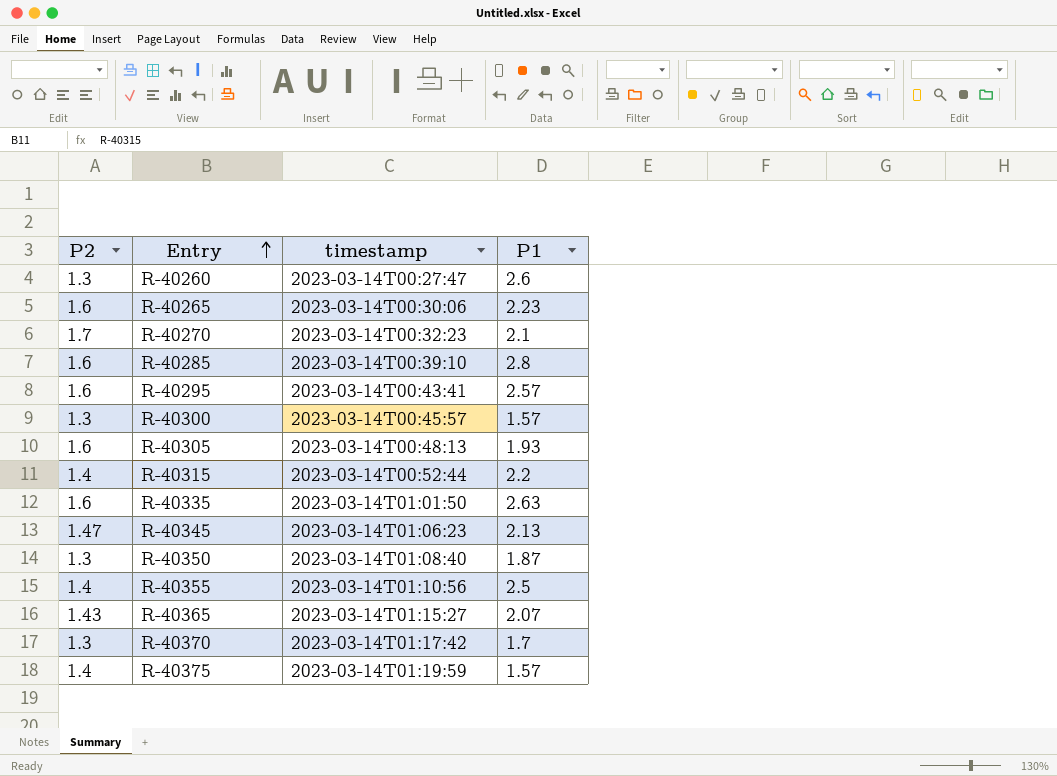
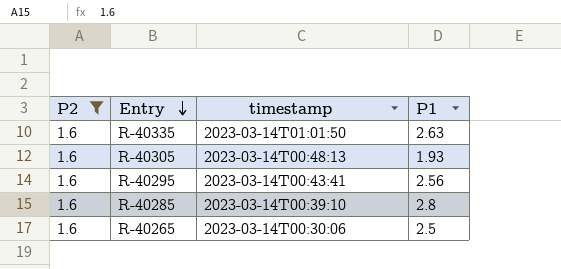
filter: none -> P2 = 1.6
row order: Entry ascending -> Entry descending
R-40295 | P1: 2.57 -> 2.56
R-40265 | P1: 2.23 -> 2.5

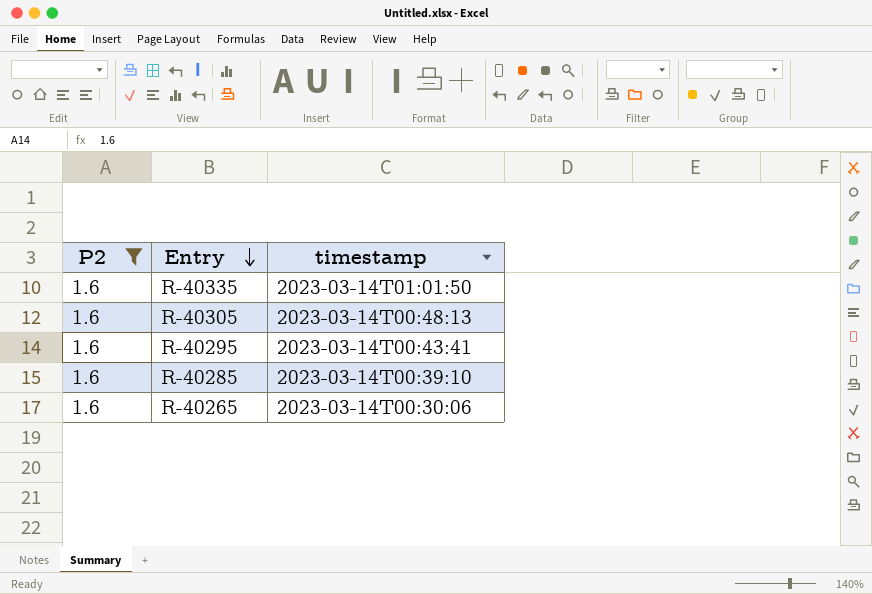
column P1 | position: 4 -> none

